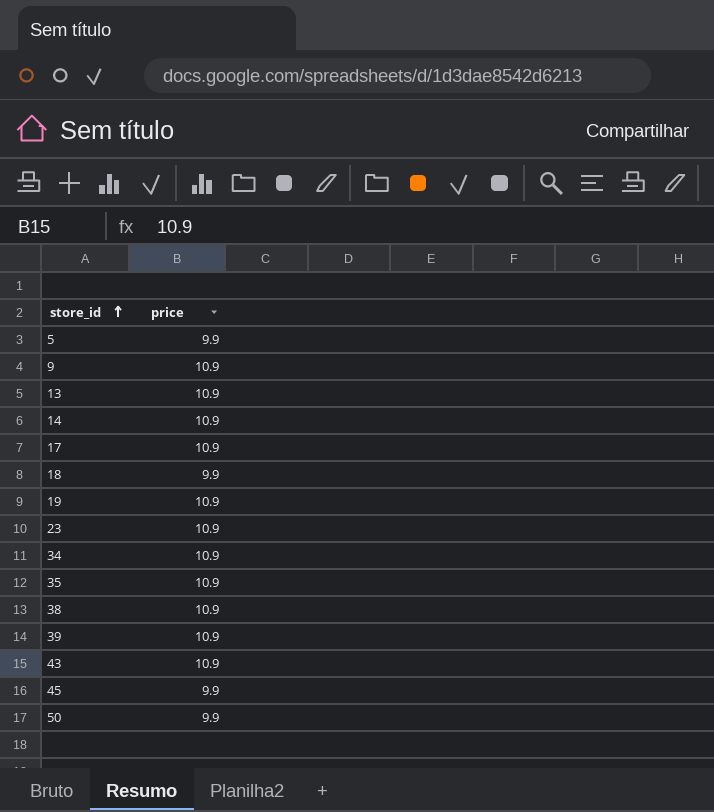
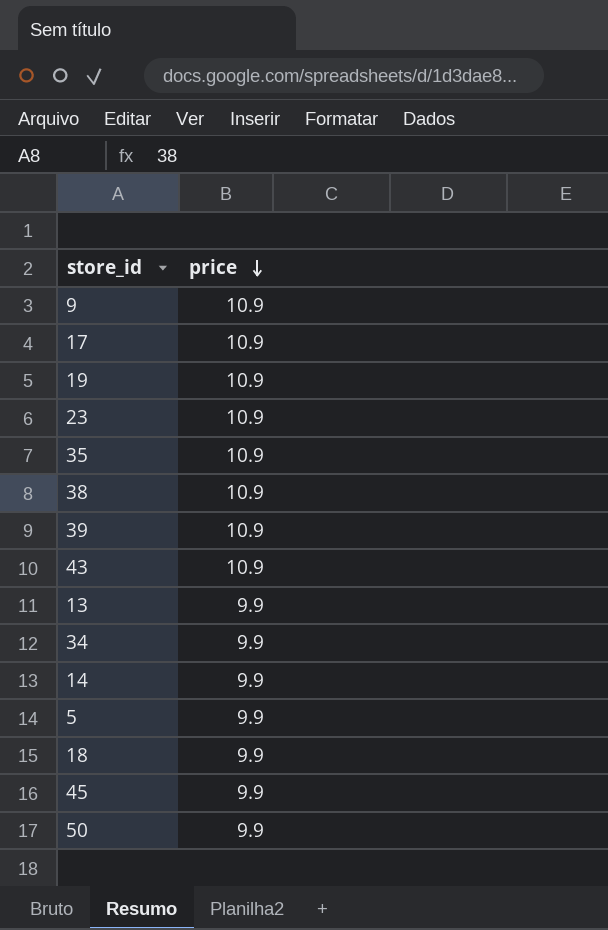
row order: store_id ascending -> price descending
13 | price: 10.9 -> 9.9
34 | price: 10.9 -> 9.9
14 | price: 10.9 -> 9.9

